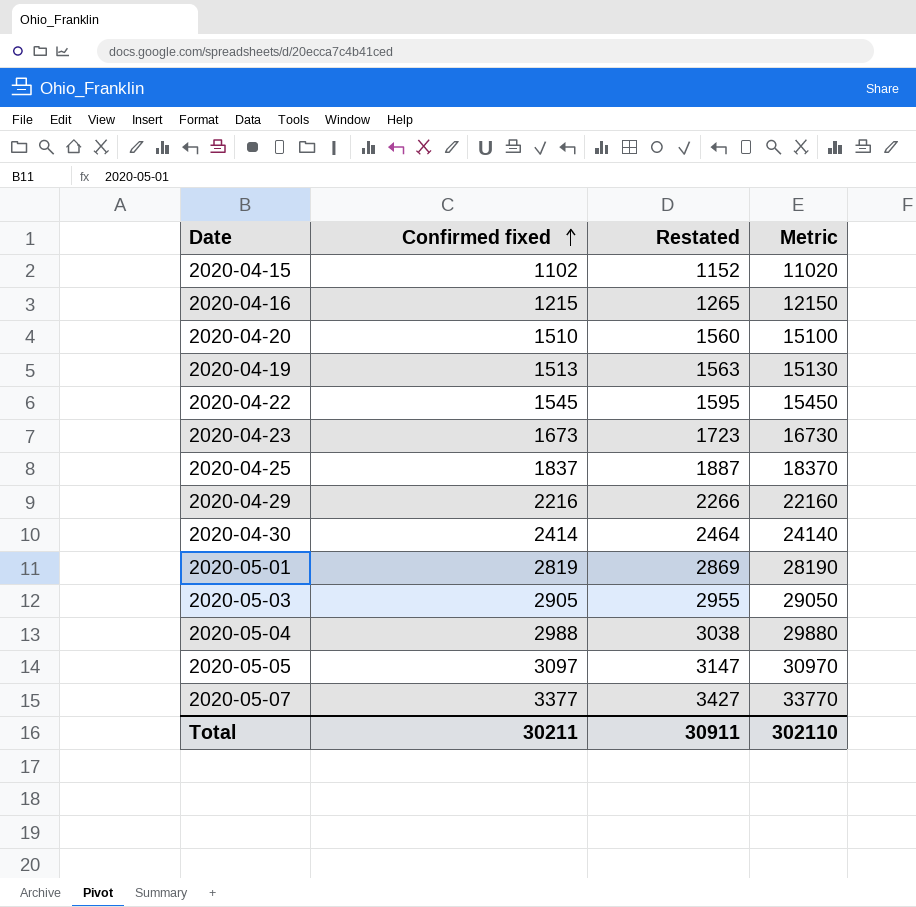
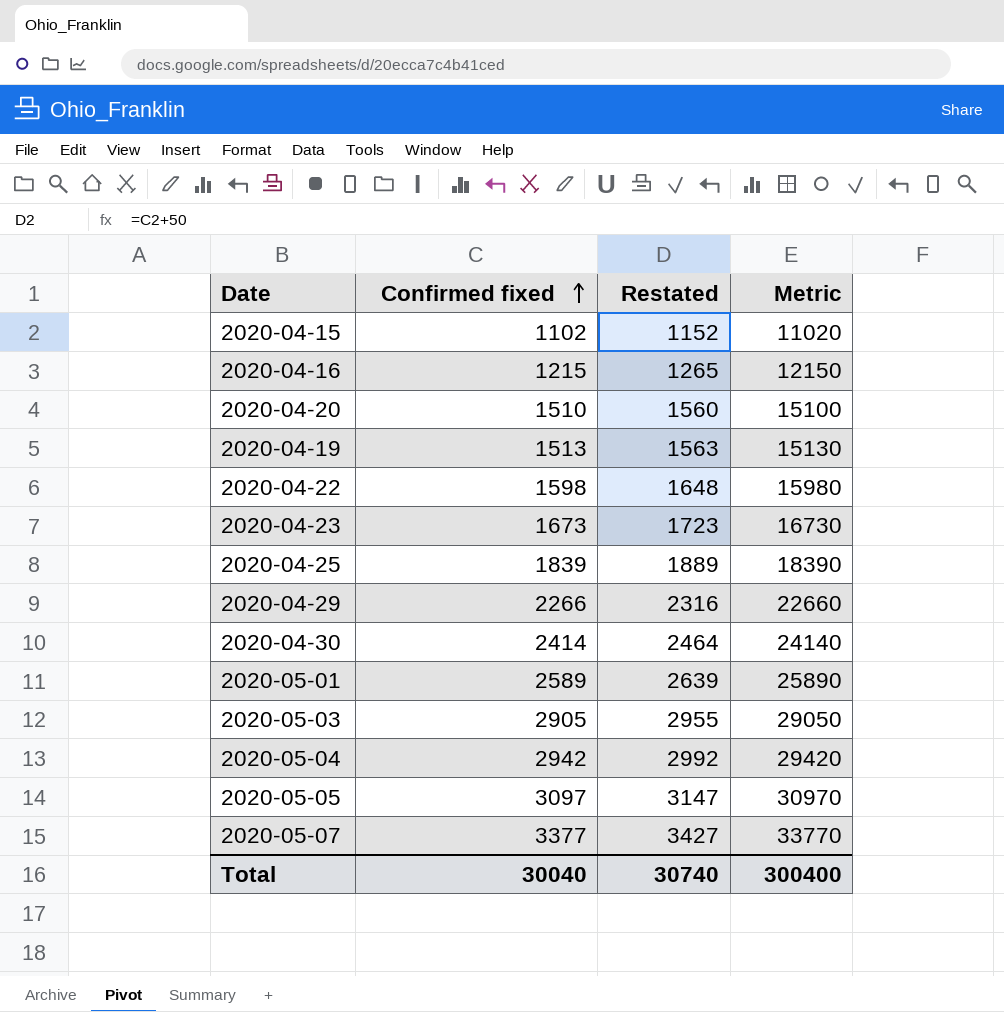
2020-04-22 | Confirmed fixed: 1545 -> 1598
2020-04-22 | Restated: 1595 -> 1648
2020-04-22 | Metric: 15450 -> 15980
2020-04-25 | Confirmed fixed: 1837 -> 1839
2020-04-25 | Restated: 1887 -> 1889
2020-04-25 | Metric: 18370 -> 18390
2020-04-29 | Confirmed fixed: 2216 -> 2266
2020-04-29 | Restated: 2266 -> 2316
2020-04-29 | Metric: 22160 -> 22660
2020-05-01 | Confirmed fixed: 2819 -> 2589
2020-05-01 | Restated: 2869 -> 2639
2020-05-01 | Metric: 28190 -> 25890
2020-05-04 | Confirmed fixed: 2988 -> 2942
2020-05-04 | Restated: 3038 -> 2992
2020-05-04 | Metric: 29880 -> 29420
Total | Confirmed fixed: 30211 -> 30040
Total | Restated: 30911 -> 30740
Total | Metric: 302110 -> 300400

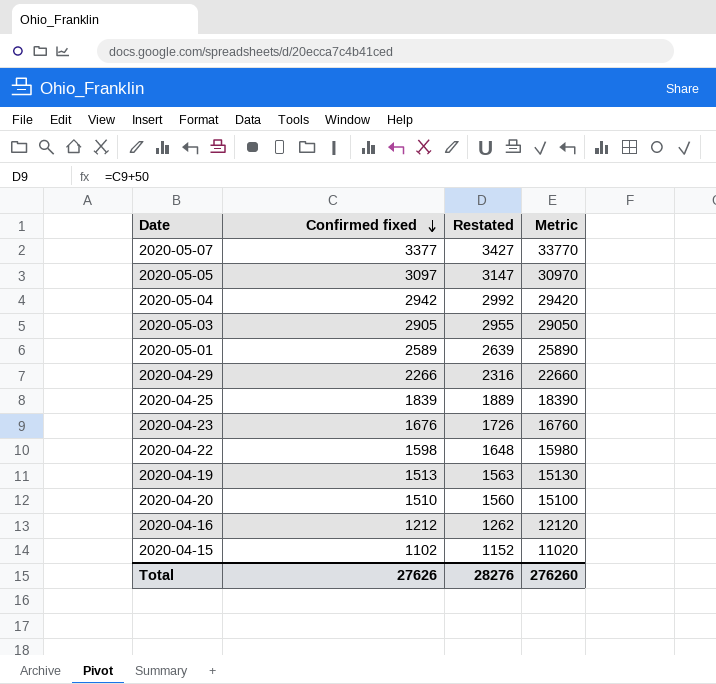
row order: Confirmed fixed ascending -> Confirmed fixed descending
row 2020-04-30: 2414 | 2464 | 24140 -> none
2020-04-23 | Confirmed fixed: 1673 -> 1676
2020-04-23 | Restated: 1723 -> 1726
2020-04-23 | Metric: 16730 -> 16760
2020-04-16 | Confirmed fixed: 1215 -> 1212
2020-04-16 | Restated: 1265 -> 1262
2020-04-16 | Metric: 12150 -> 12120
Total | Confirmed fixed: 30040 -> 27626
Total | Restated: 30740 -> 28276
Total | Metric: 300400 -> 276260

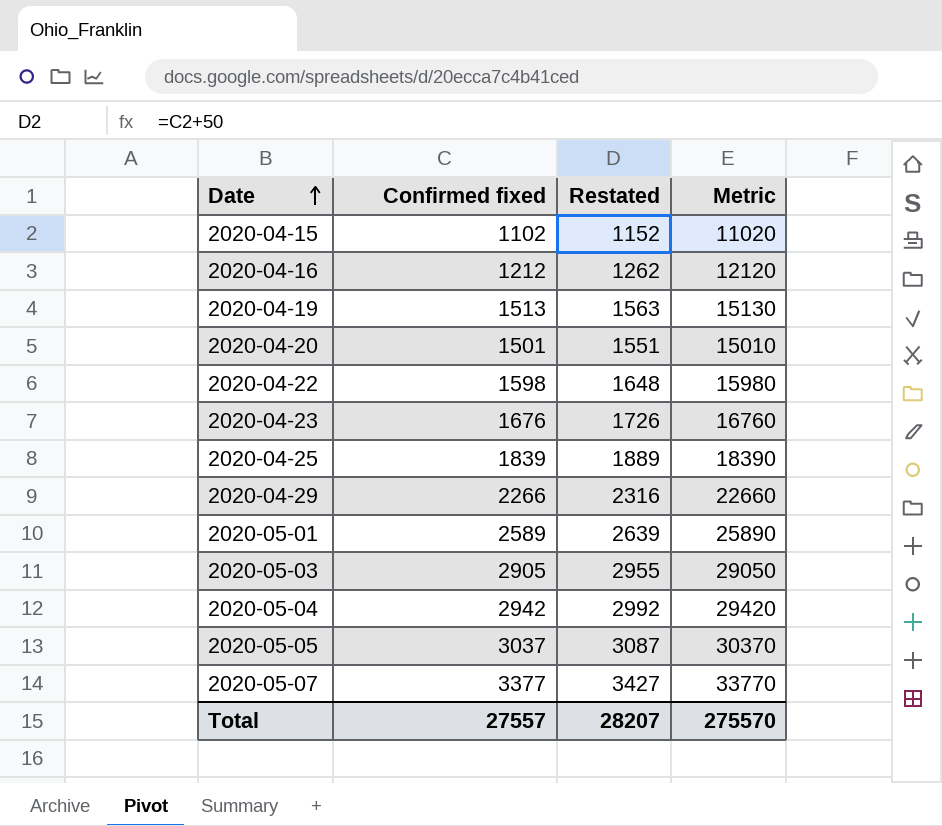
row order: Confirmed fixed descending -> Date ascending
2020-04-20 | Confirmed fixed: 1510 -> 1501
2020-04-20 | Restated: 1560 -> 1551
2020-04-20 | Metric: 15100 -> 15010
2020-05-05 | Confirmed fixed: 3097 -> 3037
2020-05-05 | Restated: 3147 -> 3087
2020-05-05 | Metric: 30970 -> 30370
Total | Confirmed fixed: 27626 -> 27557
Total | Restated: 28276 -> 28207
Total | Metric: 276260 -> 275570

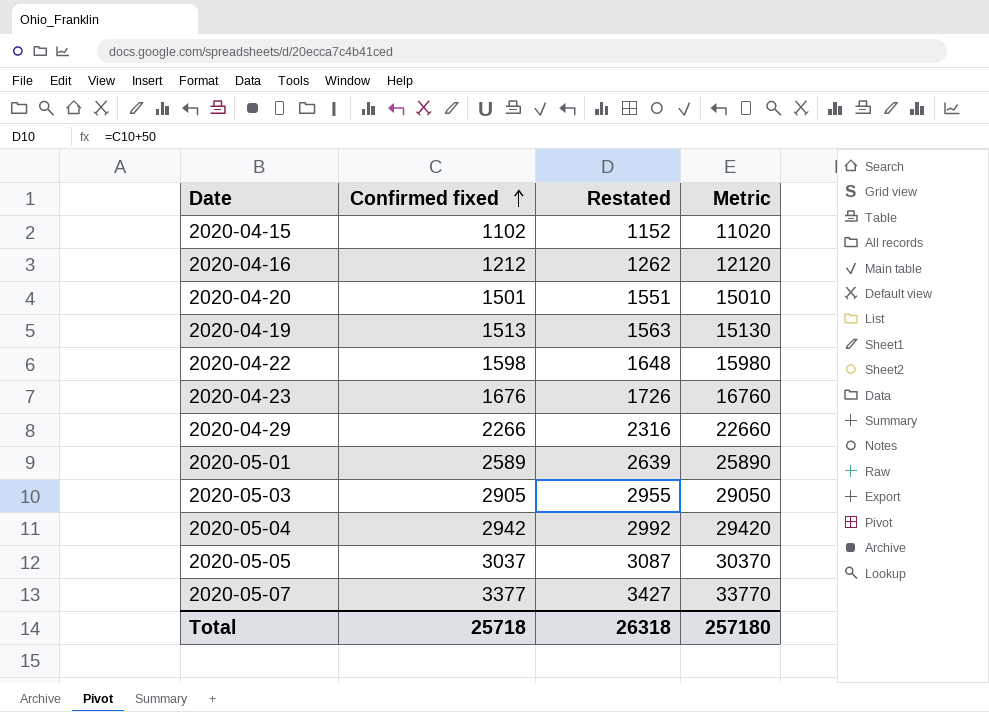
row order: Date ascending -> Confirmed fixed ascending
row 2020-04-25: 1839 | 1889 | 18390 -> none
Total | Confirmed fixed: 27557 -> 25718
Total | Restated: 28207 -> 26318
Total | Metric: 275570 -> 257180

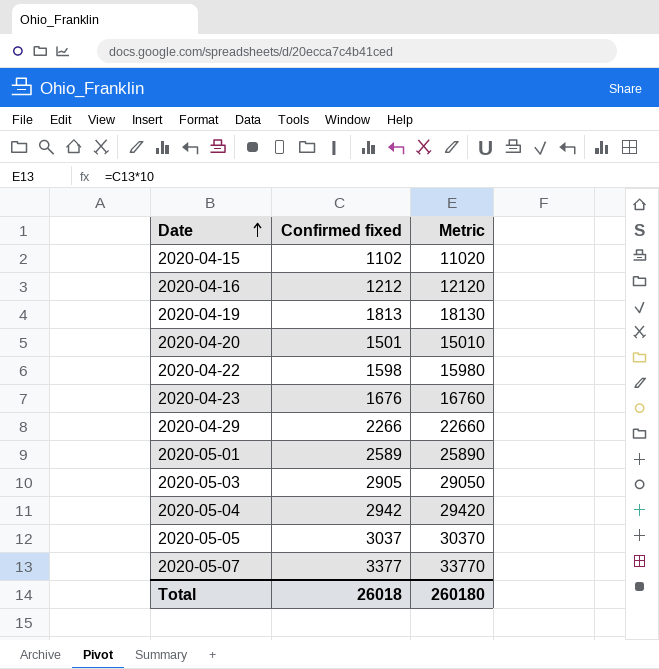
row order: Confirmed fixed ascending -> Date ascending
column Restated | formula: [Confirmed fixed] + 50 -> none
2020-04-19 | Confirmed fixed: 1513 -> 1813
2020-04-19 | Metric: 15130 -> 18130
Total | Confirmed fixed: 25718 -> 26018
Total | Metric: 257180 -> 260180

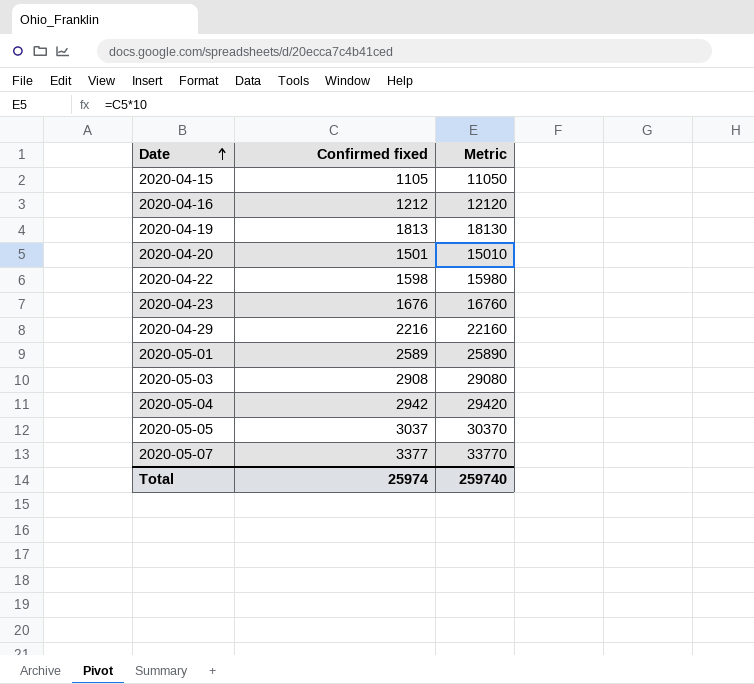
2020-04-15 | Confirmed fixed: 1102 -> 1105
2020-04-15 | Metric: 11020 -> 11050
2020-04-29 | Confirmed fixed: 2266 -> 2216
2020-04-29 | Metric: 22660 -> 22160
2020-05-03 | Confirmed fixed: 2905 -> 2908
2020-05-03 | Metric: 29050 -> 29080
Total | Confirmed fixed: 26018 -> 25974
Total | Metric: 260180 -> 259740

